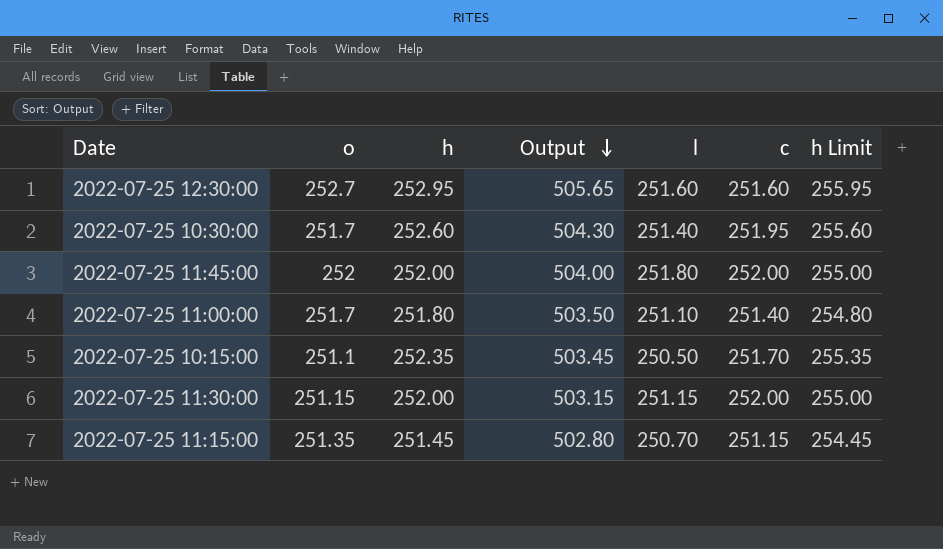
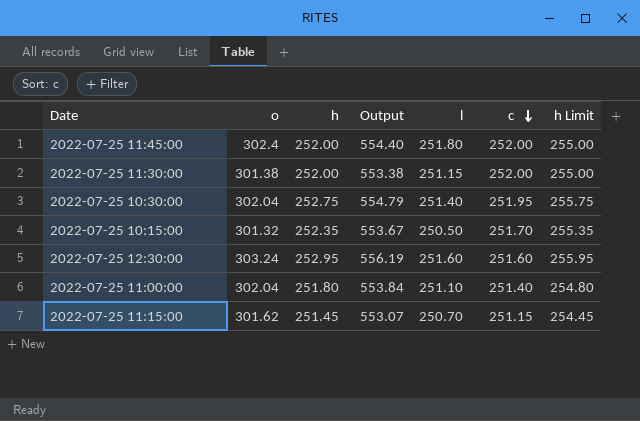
row order: Output descending -> c descending
2022-07-25 11:45:00 | o: 252 -> 302.4
2022-07-25 11:45:00 | Output: 504.00 -> 554.40
2022-07-25 11:30:00 | o: 251.15 -> 301.38
2022-07-25 11:30:00 | Output: 503.15 -> 553.38
2022-07-25 10:30:00 | o: 251.7 -> 302.04
2022-07-25 10:30:00 | h: 252.60 -> 252.75
2022-07-25 10:30:00 | Output: 504.30 -> 554.79
2022-07-25 10:30:00 | h Limit: 255.60 -> 255.75
2022-07-25 10:15:00 | o: 251.1 -> 301.32
2022-07-25 10:15:00 | Output: 503.45 -> 553.67
2022-07-25 12:30:00 | o: 252.7 -> 303.24
2022-07-25 12:30:00 | Output: 505.65 -> 556.19
2022-07-25 11:00:00 | o: 251.7 -> 302.04
2022-07-25 11:00:00 | Output: 503.50 -> 553.84
2022-07-25 11:15:00 | o: 251.35 -> 301.62
2022-07-25 11:15:00 | Output: 502.80 -> 553.07

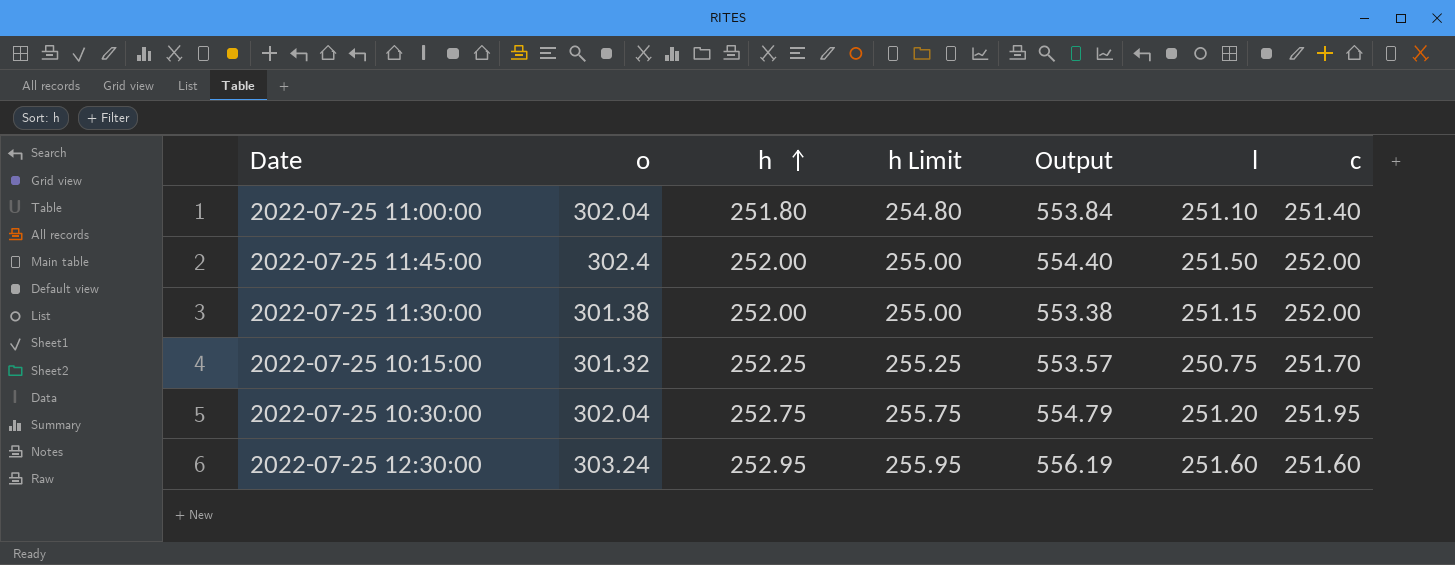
row order: c descending -> h ascending
column h Limit | position: 7 -> 4
row 2022-07-25 11:15:00: 301.62 | 251.45 | 553.07 | 250.70 | 251.15 | 254.45 -> none
2022-07-25 11:45:00 | l: 251.80 -> 251.50
2022-07-25 10:15:00 | h: 252.35 -> 252.25
2022-07-25 10:15:00 | h Limit: 255.35 -> 255.25
2022-07-25 10:15:00 | Output: 553.67 -> 553.57
2022-07-25 10:15:00 | l: 250.50 -> 250.75
2022-07-25 10:30:00 | l: 251.40 -> 251.20

